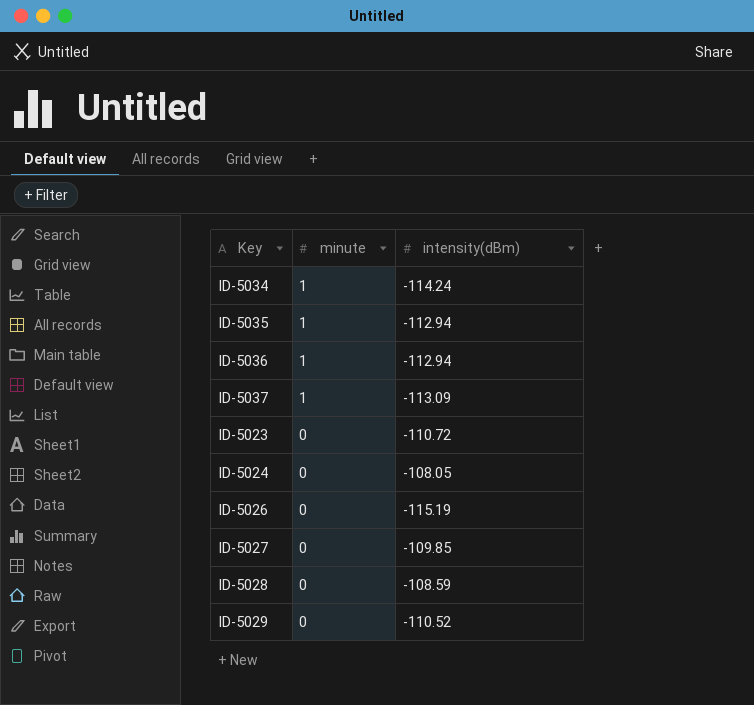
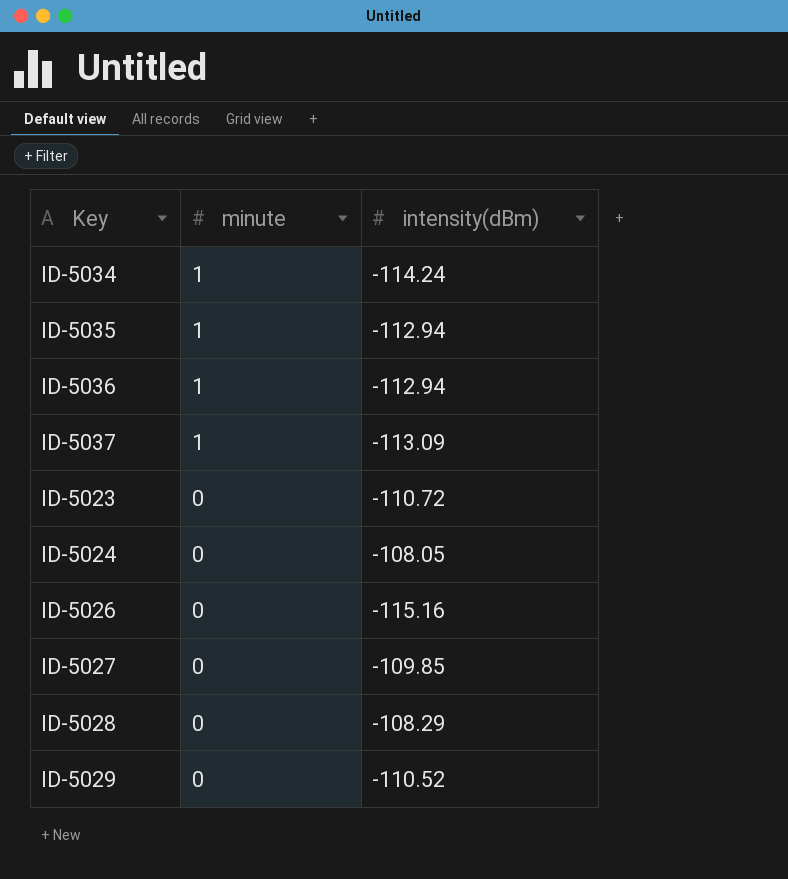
ID-5026 | intensity(dBm): -115.19 -> -115.16
ID-5028 | intensity(dBm): -108.59 -> -108.29

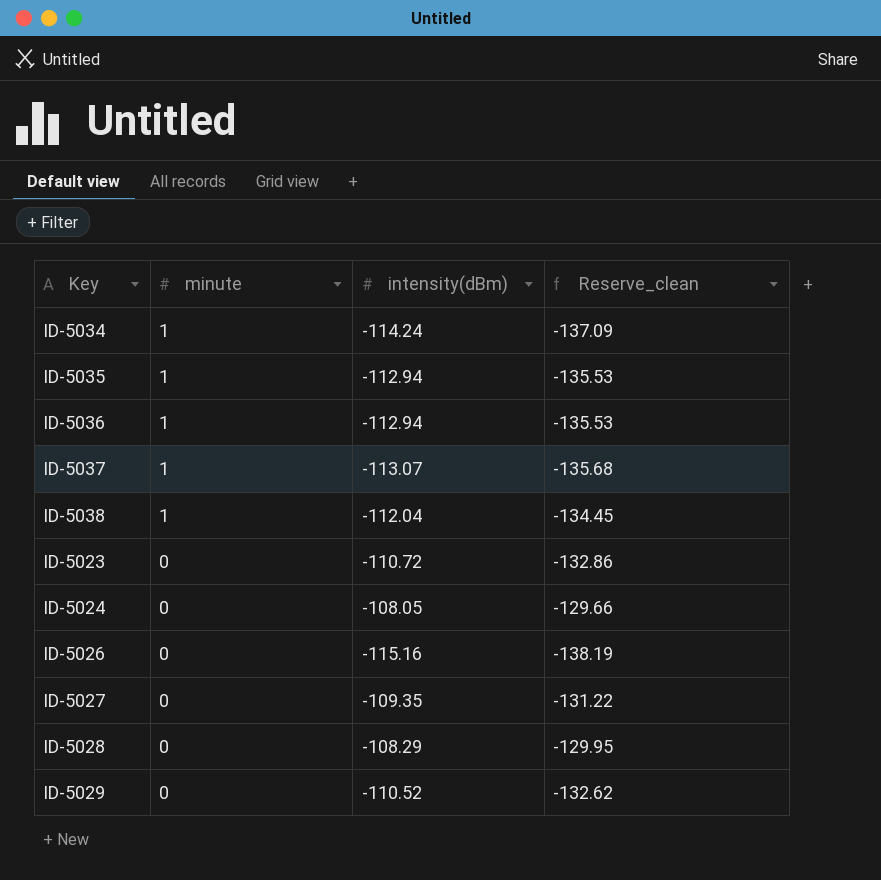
column Reserve_clean | formula: none -> [intensity(dBm)] * 1.2
ID-5037 | intensity(dBm): -113.09 -> -113.07
row ID-5038: none -> 1 | -112.04 | -134.45
ID-5027 | intensity(dBm): -109.85 -> -109.35

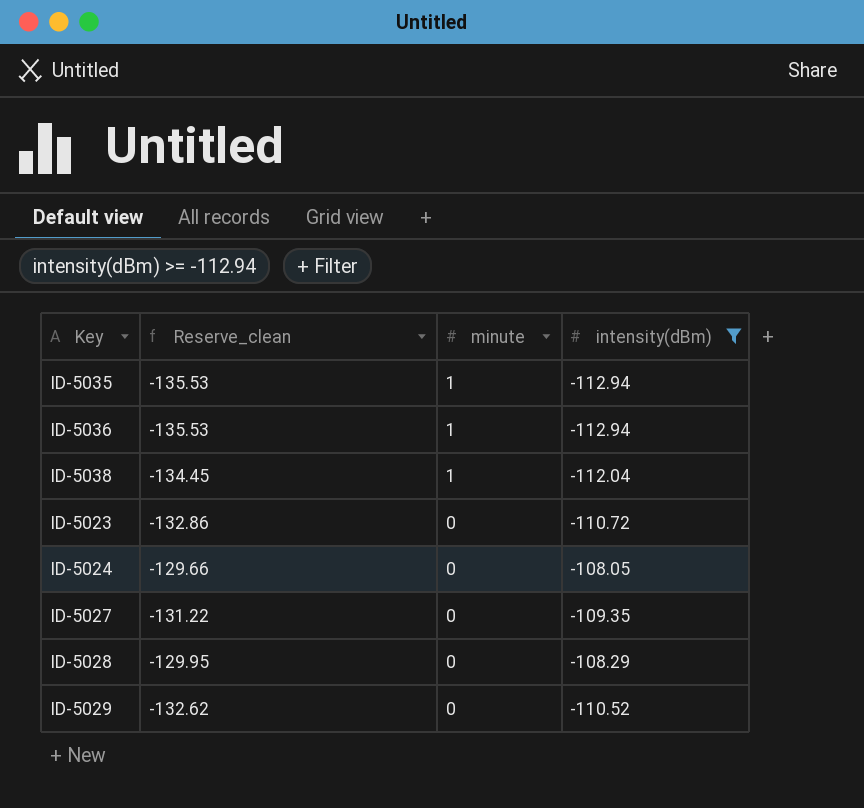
filter: none -> intensity(dBm) >= -112.94
column Reserve_clean | position: 4 -> 2

